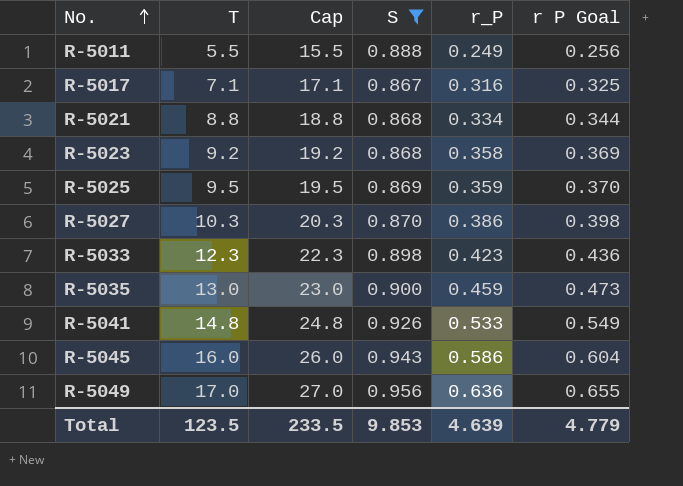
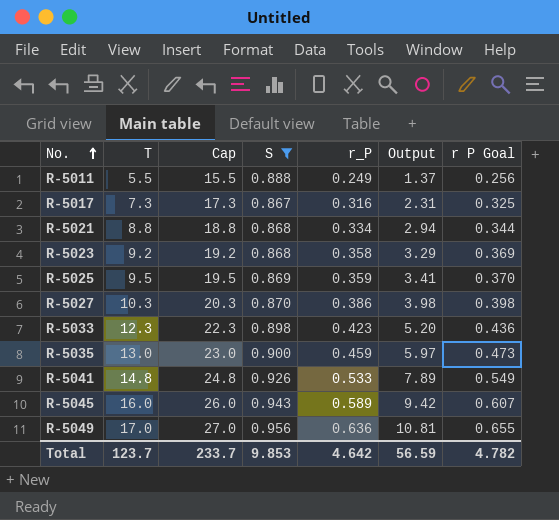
column Output | formula: none -> [T] * [r_P]
R-5017 | T: 7.1 -> 7.3
R-5017 | Cap: 17.1 -> 17.3
R-5045 | r_P: 0.586 -> 0.589
R-5045 | r P Goal: 0.604 -> 0.607
Total | T: 123.5 -> 123.7
Total | Cap: 233.5 -> 233.7
Total | r_P: 4.639 -> 4.642
Total | r P Goal: 4.779 -> 4.782

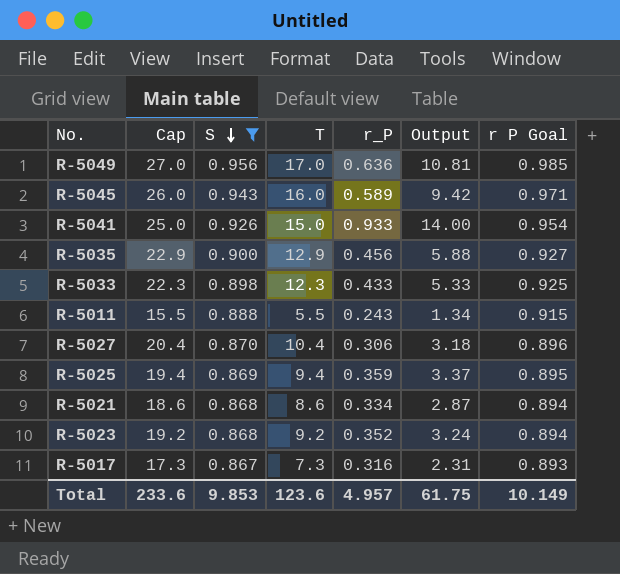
row order: No. ascending -> S descending
column T | position: 2 -> 4
column r P Goal | formula: [r_P] * 1.03 -> [S] * 1.03
R-5041 | Cap: 24.8 -> 25.0
R-5041 | T: 14.8 -> 15.0
R-5041 | r_P: 0.533 -> 0.933
R-5041 | Output: 7.89 -> 14.00
R-5035 | Cap: 23.0 -> 22.9
R-5035 | T: 13.0 -> 12.9
R-5035 | r_P: 0.459 -> 0.456
R-5035 | Output: 5.97 -> 5.88
R-5033 | r_P: 0.423 -> 0.433
R-5033 | Output: 5.20 -> 5.33
R-5011 | r_P: 0.249 -> 0.243
R-5011 | Output: 1.37 -> 1.34
R-5027 | Cap: 20.3 -> 20.4
R-5027 | T: 10.3 -> 10.4
R-5027 | r_P: 0.386 -> 0.306
R-5027 | Output: 3.98 -> 3.18
R-5025 | Cap: 19.5 -> 19.4
R-5025 | T: 9.5 -> 9.4
R-5025 | Output: 3.41 -> 3.37
R-5021 | Cap: 18.8 -> 18.6
R-5021 | T: 8.8 -> 8.6
R-5021 | Output: 2.94 -> 2.87
R-5023 | r_P: 0.358 -> 0.352
R-5023 | Output: 3.29 -> 3.24
Total | Cap: 233.7 -> 233.6
Total | T: 123.7 -> 123.6
Total | r_P: 4.642 -> 4.957
Total | Output: 56.59 -> 61.75
Total | r P Goal: 4.782 -> 10.149

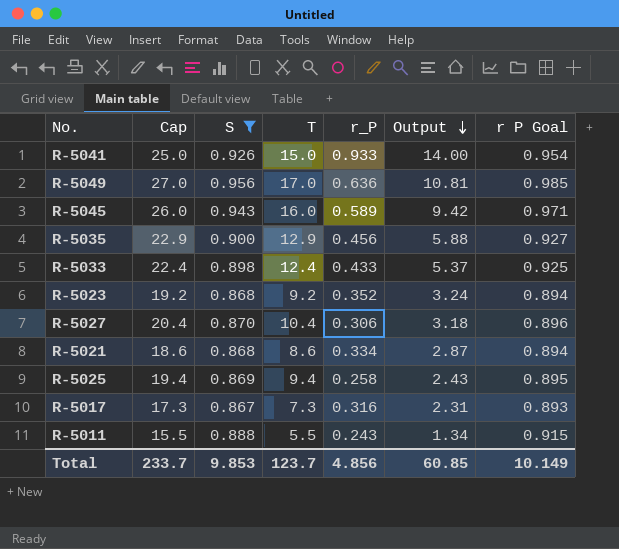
row order: S descending -> Output descending
R-5033 | Cap: 22.3 -> 22.4
R-5033 | T: 12.3 -> 12.4
R-5033 | Output: 5.33 -> 5.37
R-5025 | r_P: 0.359 -> 0.258
R-5025 | Output: 3.37 -> 2.43
Total | Cap: 233.6 -> 233.7
Total | T: 123.6 -> 123.7
Total | r_P: 4.957 -> 4.856
Total | Output: 61.75 -> 60.85

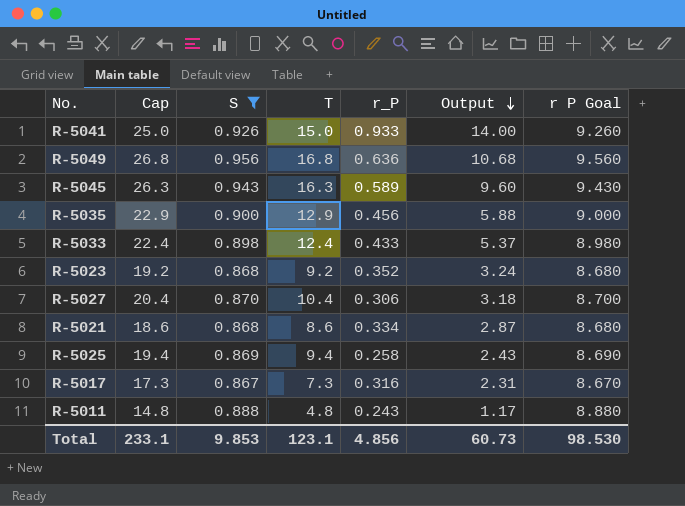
column r P Goal | formula: [S] * 1.03 -> [S] * 10
R-5049 | Cap: 27.0 -> 26.8
R-5049 | T: 17.0 -> 16.8
R-5049 | Output: 10.81 -> 10.68
R-5045 | Cap: 26.0 -> 26.3
R-5045 | T: 16.0 -> 16.3
R-5045 | Output: 9.42 -> 9.60
R-5011 | Cap: 15.5 -> 14.8
R-5011 | T: 5.5 -> 4.8
R-5011 | Output: 1.34 -> 1.17
Total | Cap: 233.7 -> 233.1
Total | T: 123.7 -> 123.1
Total | Output: 60.85 -> 60.73
Total | r P Goal: 10.149 -> 98.530

